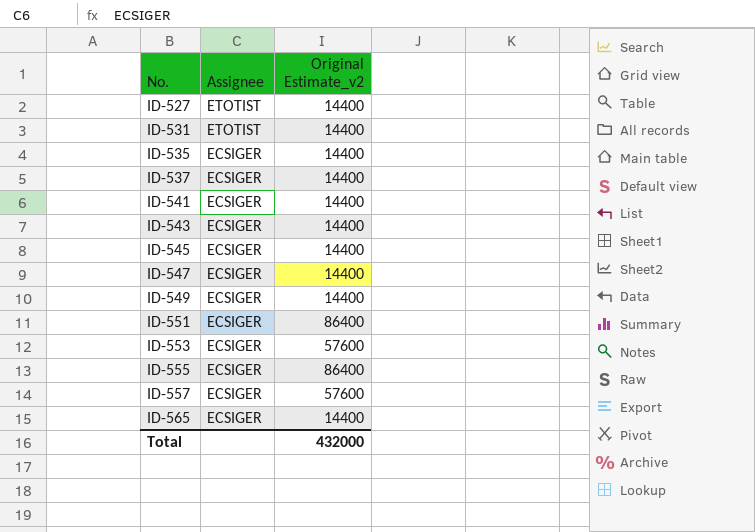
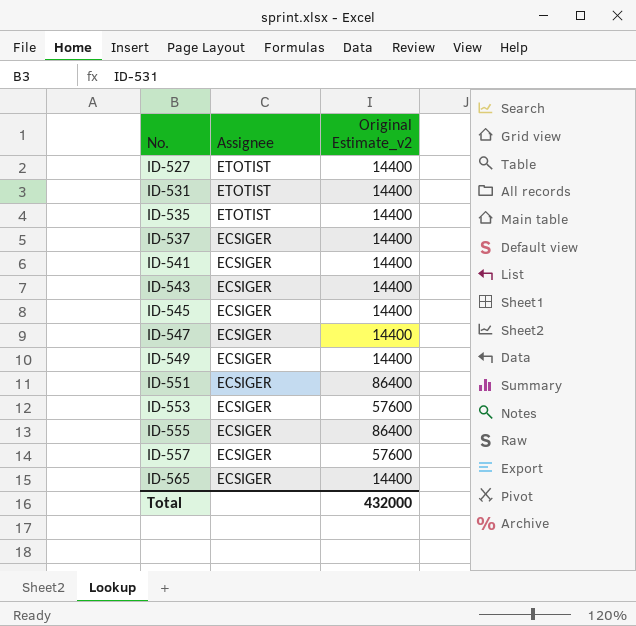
ID-535 | Assignee: ECSIGER -> ETOTIST

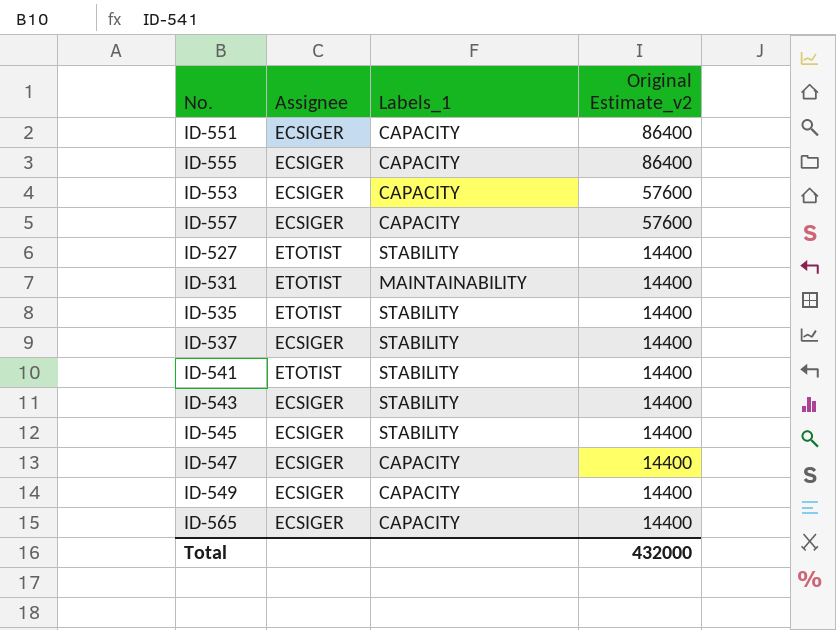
row order: No. ascending -> Original Estimate_v2 descending
column Labels_1 | position: none -> 3
ID-541 | Assignee: ECSIGER -> ETOTIST

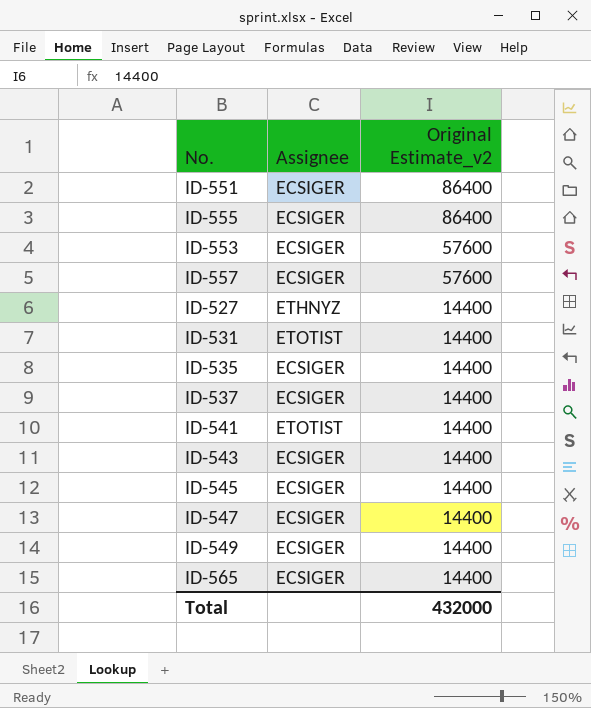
column Labels_1 | position: 3 -> none
ID-527 | Assignee: ETOTIST -> ETHNYZ
ID-535 | Assignee: ETOTIST -> ECSIGER

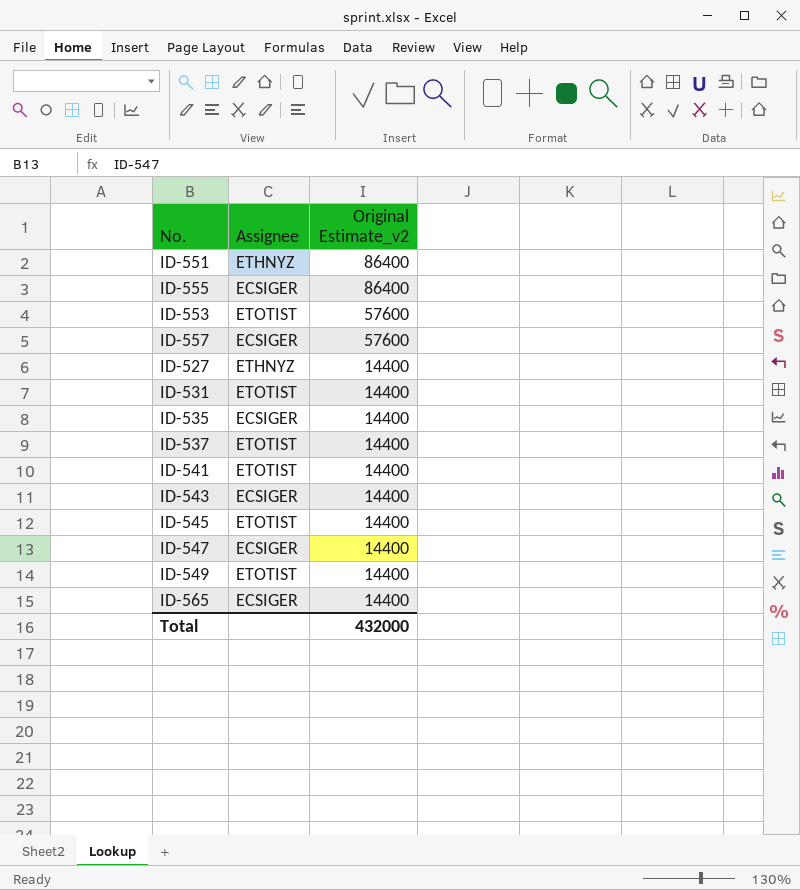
ID-551 | Assignee: ECSIGER -> ETHNYZ
ID-553 | Assignee: ECSIGER -> ETOTIST
ID-537 | Assignee: ECSIGER -> ETOTIST
ID-545 | Assignee: ECSIGER -> ETOTIST
ID-549 | Assignee: ECSIGER -> ETOTIST

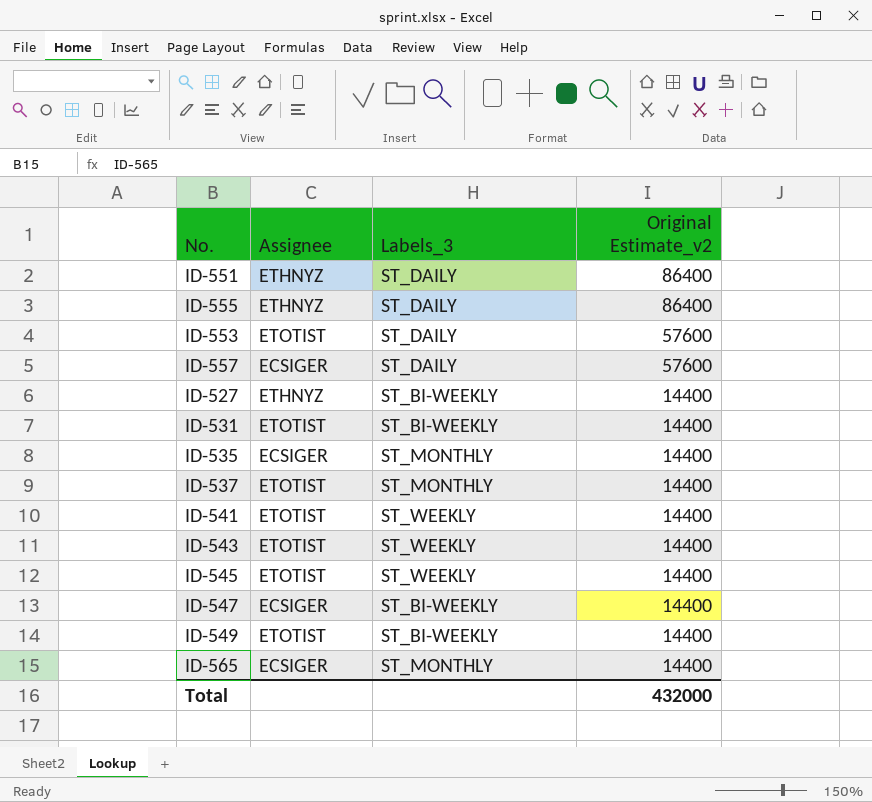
column Labels_3 | position: none -> 3
ID-555 | Assignee: ECSIGER -> ETHNYZ
ID-543 | Assignee: ECSIGER -> ETOTIST

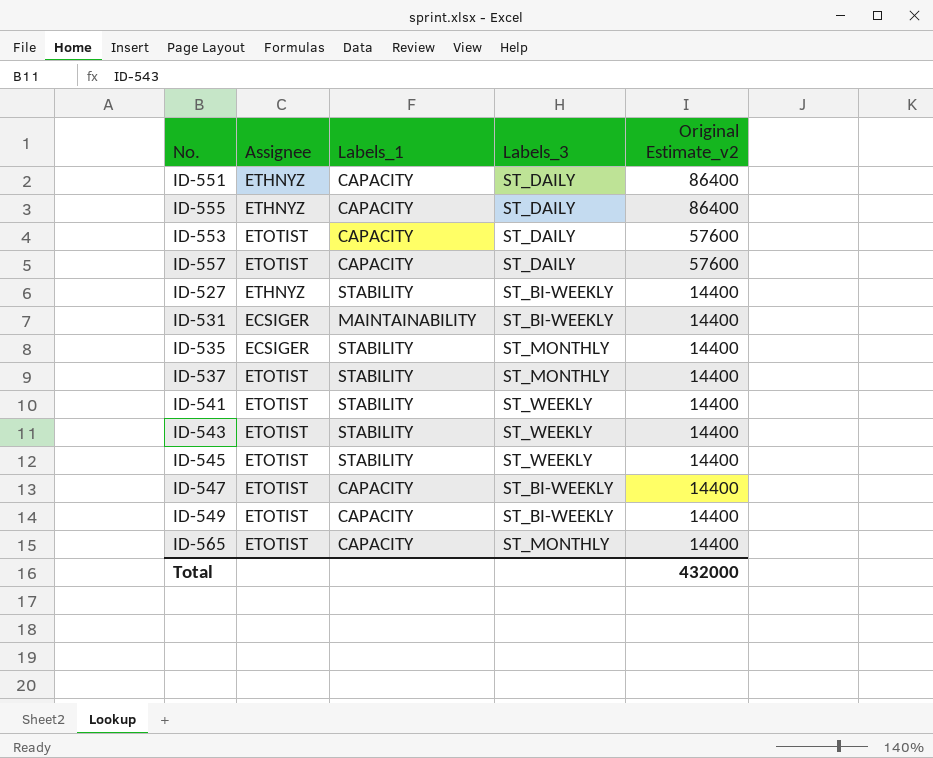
column Labels_1 | position: none -> 3
ID-557 | Assignee: ECSIGER -> ETOTIST
ID-531 | Assignee: ETOTIST -> ECSIGER
ID-547 | Assignee: ECSIGER -> ETOTIST
ID-565 | Assignee: ECSIGER -> ETOTIST

